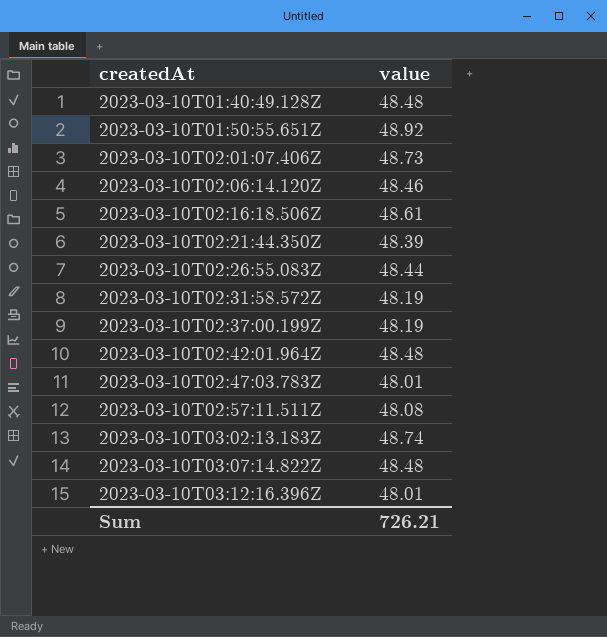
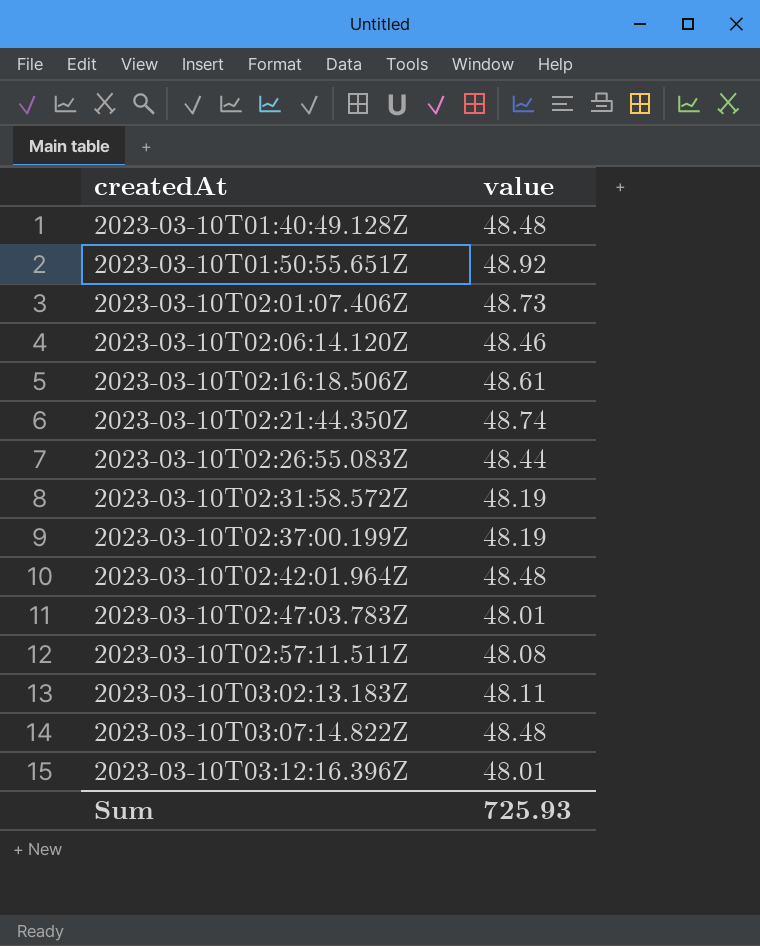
2023-03-10T02:21:44.350Z | value: 48.39 -> 48.74
2023-03-10T03:02:13.183Z | value: 48.74 -> 48.11
Sum | value: 726.21 -> 725.93

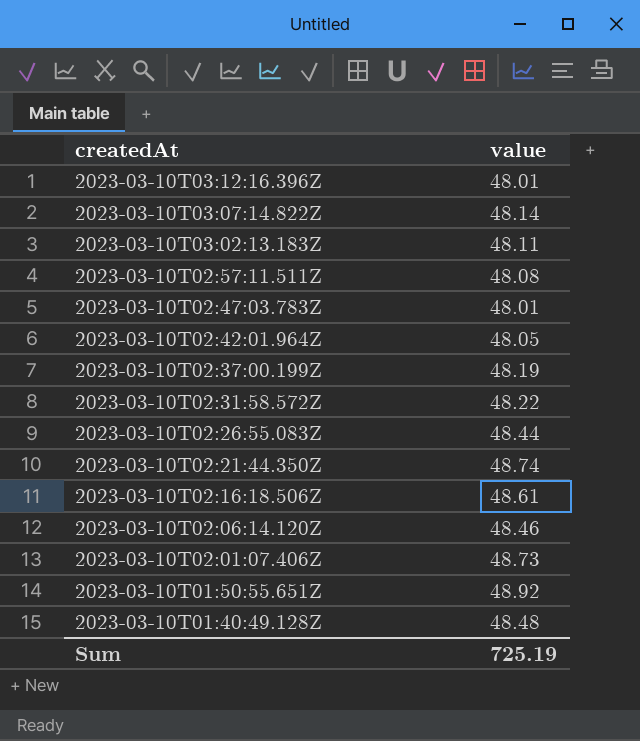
row order: createdAt ascending -> createdAt descending
2023-03-10T03:07:14.822Z | value: 48.48 -> 48.14
2023-03-10T02:42:01.964Z | value: 48.48 -> 48.05
2023-03-10T02:31:58.572Z | value: 48.19 -> 48.22
Sum | value: 725.93 -> 725.19

